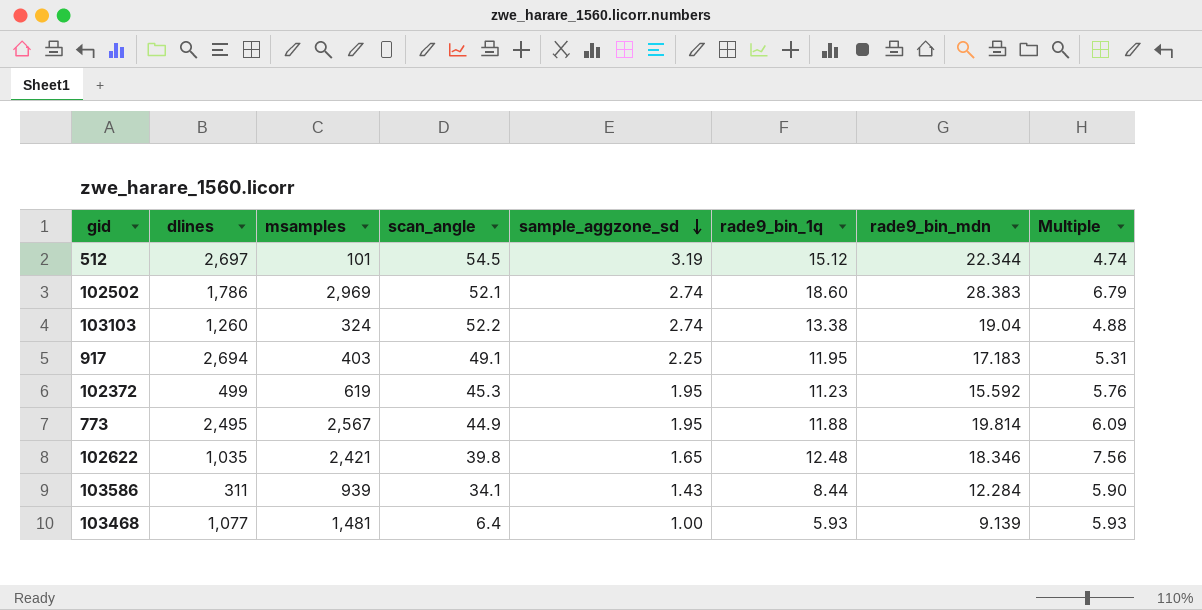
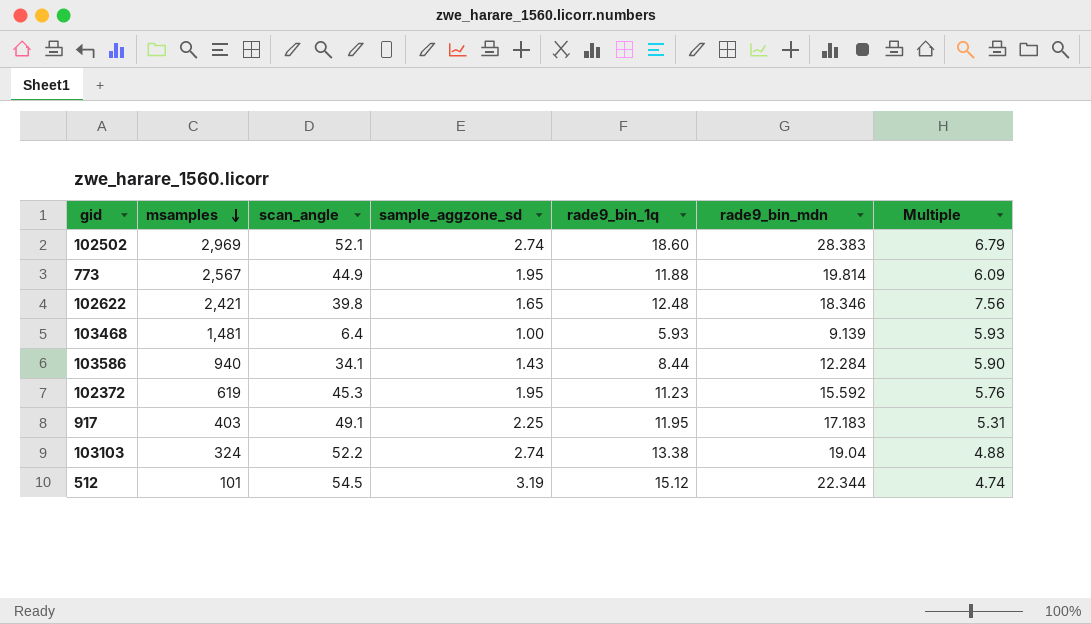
row order: sample_aggzone_sd descending -> msamples descending
column dlines | position: 2 -> none
103586 | msamples: 939 -> 940

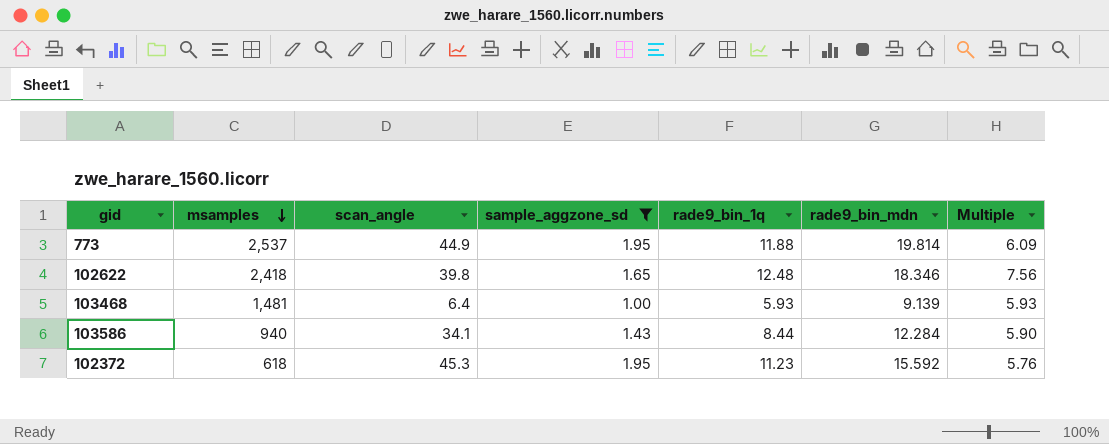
filter: none -> sample_aggzone_sd <= 1.95
773 | msamples: 2,567 -> 2,537
102622 | msamples: 2,421 -> 2,418
102372 | msamples: 619 -> 618

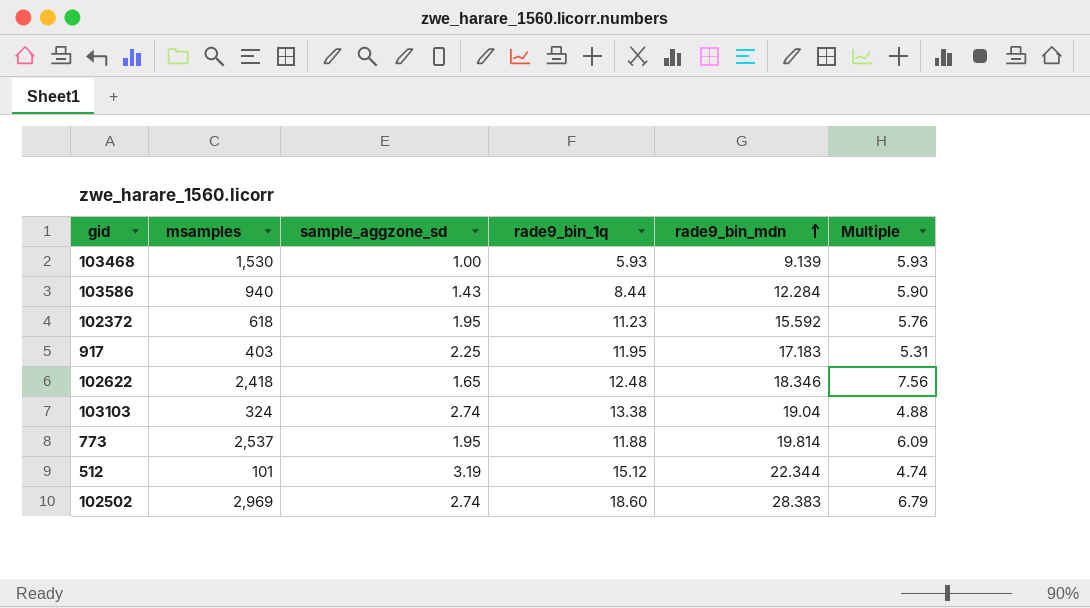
filter: sample_aggzone_sd <= 1.95 -> none
row order: msamples descending -> rade9_bin_mdn ascending
column scan_angle | position: 3 -> none
103468 | msamples: 1,481 -> 1,530

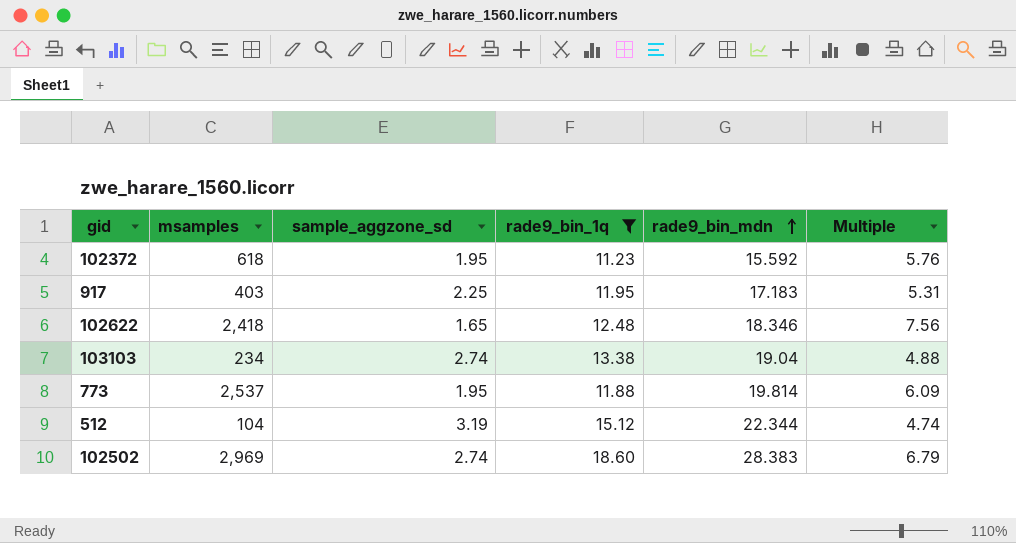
filter: none -> rade9_bin_1q >= 11.23
103103 | msamples: 324 -> 234
512 | msamples: 101 -> 104

